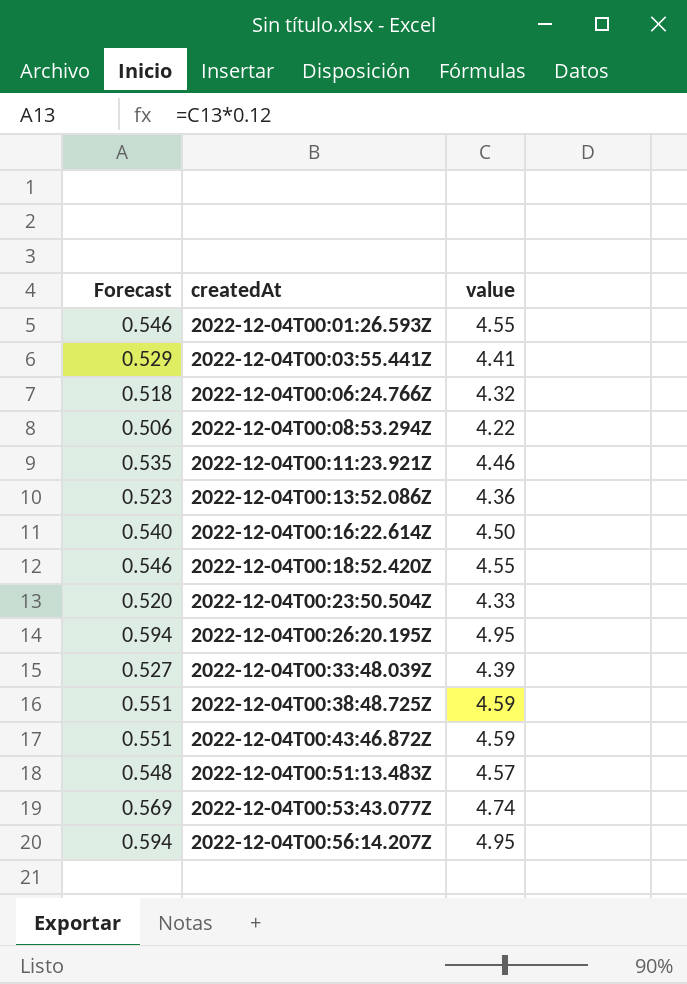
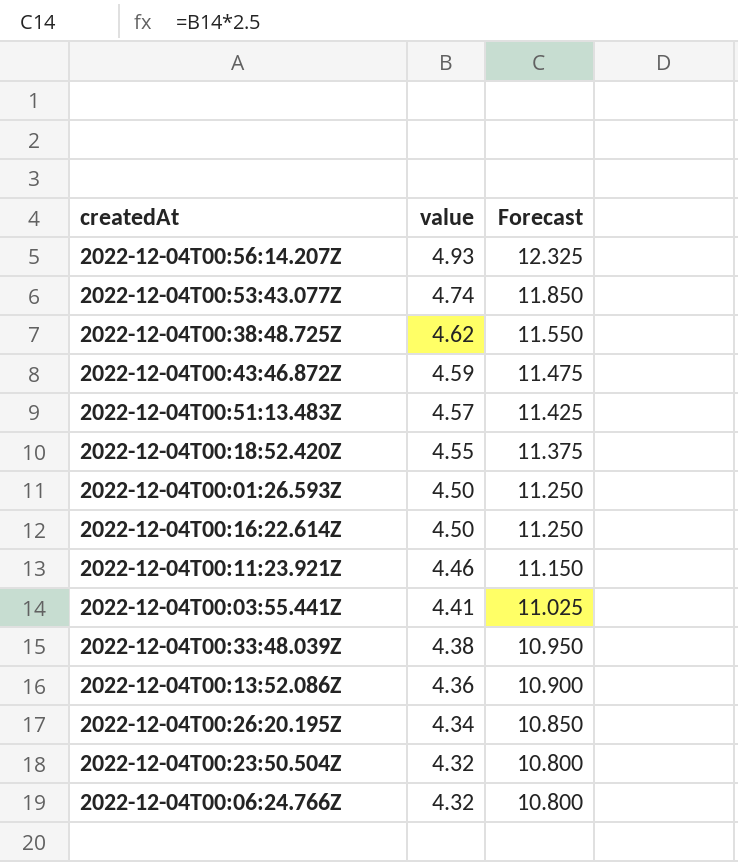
row order: createdAt ascending -> value descending
column Forecast | formula: [value] * 0.12 -> [value] * 2.5
column Forecast | position: 1 -> 3
row 2022-12-04T00:08:53.294Z: 0.506 | 4.22 -> none
2022-12-04T00:56:14.207Z | value: 4.95 -> 4.93
2022-12-04T00:38:48.725Z | value: 4.59 -> 4.62
2022-12-04T00:01:26.593Z | value: 4.55 -> 4.50
2022-12-04T00:33:48.039Z | value: 4.39 -> 4.38
2022-12-04T00:26:20.195Z | value: 4.95 -> 4.34
2022-12-04T00:23:50.504Z | value: 4.33 -> 4.32

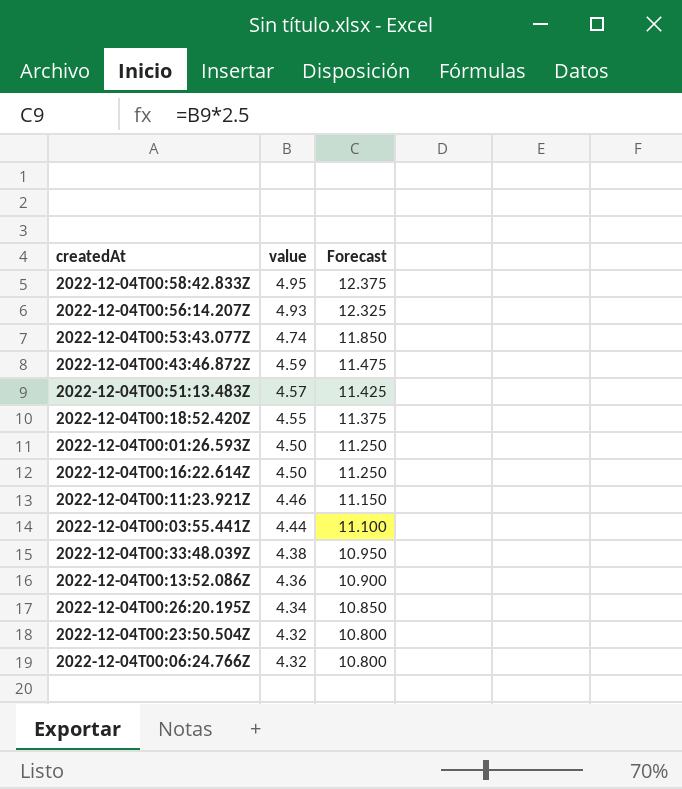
row 2022-12-04T00:38:48.725Z: 4.62 | 11.550 -> none
row 2022-12-04T00:58:42.833Z: none -> 4.95 | 12.375
2022-12-04T00:03:55.441Z | value: 4.41 -> 4.44
2022-12-04T00:03:55.441Z | Forecast: 11.025 -> 11.100

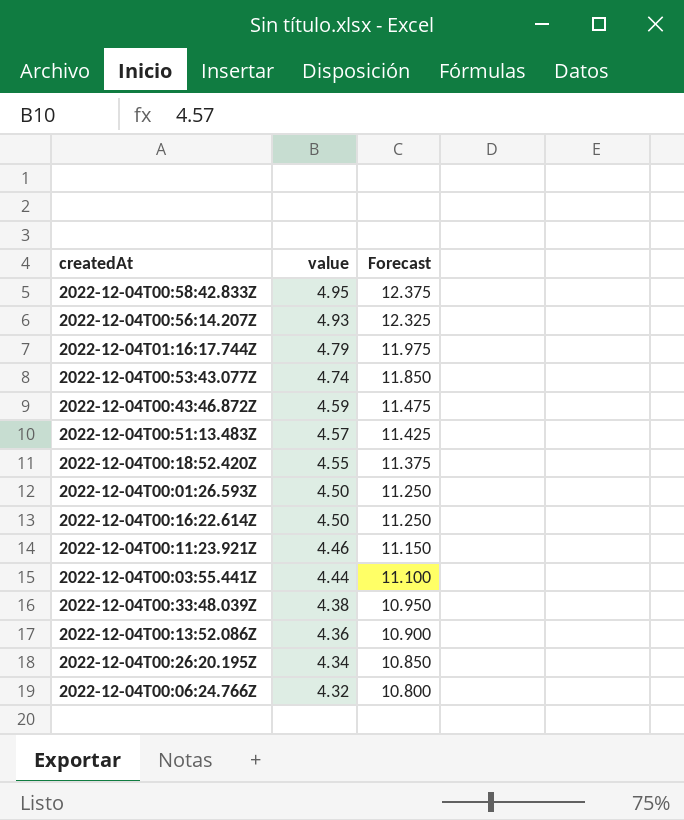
row 2022-12-04T00:23:50.504Z: 4.32 | 10.800 -> none
row 2022-12-04T01:16:17.744Z: none -> 4.79 | 11.975

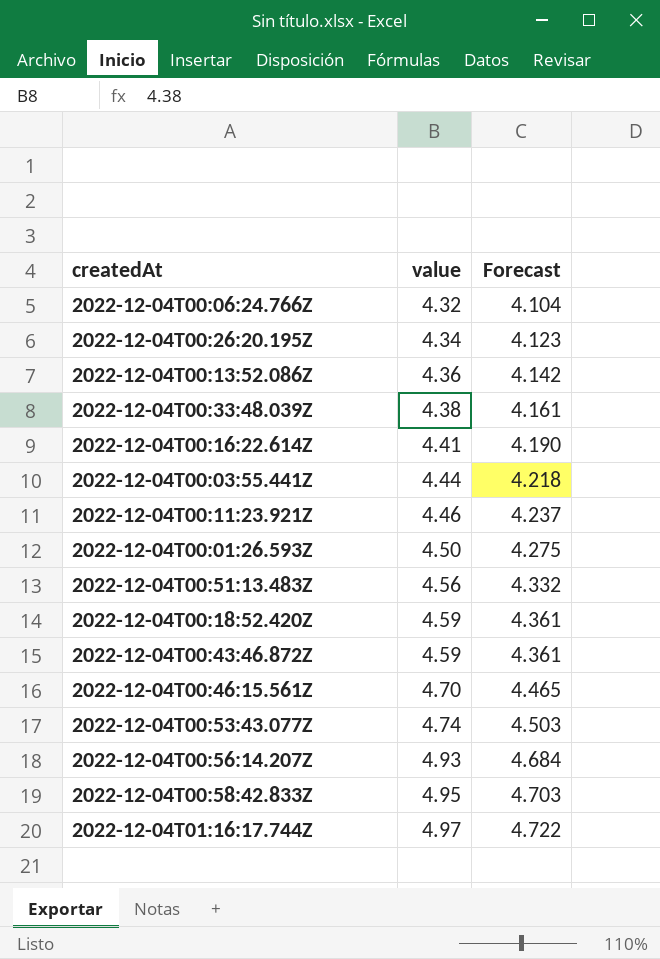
row order: value descending -> value ascending
column Forecast | formula: [value] * 2.5 -> [value] * 0.95
2022-12-04T00:16:22.614Z | value: 4.50 -> 4.41
2022-12-04T00:51:13.483Z | value: 4.57 -> 4.56
2022-12-04T00:18:52.420Z | value: 4.55 -> 4.59
row 2022-12-04T00:46:15.561Z: none -> 4.70 | 4.465
2022-12-04T01:16:17.744Z | value: 4.79 -> 4.97

